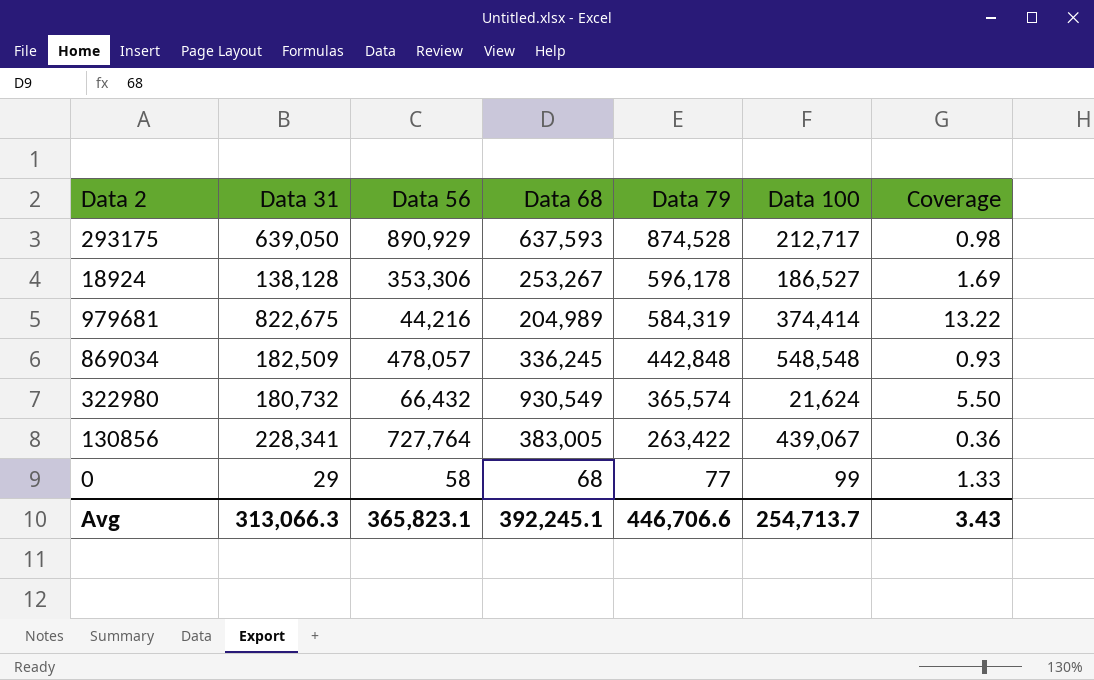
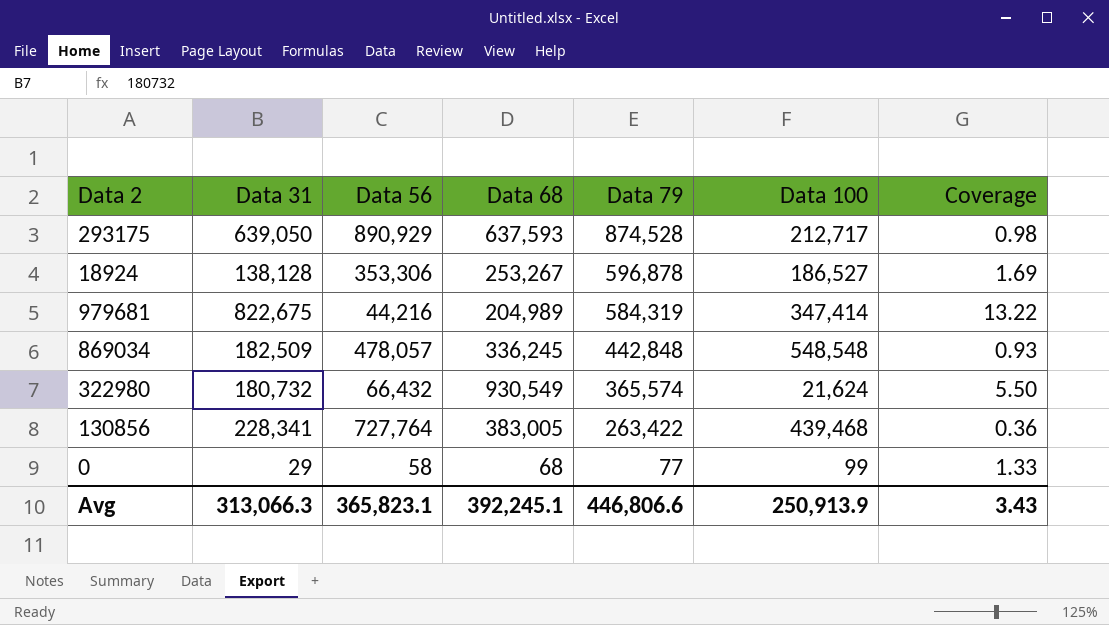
18924 | Data 79: 596,178 -> 596,878
979681 | Data 100: 374,414 -> 347,414
130856 | Data 100: 439,067 -> 439,468
Avg | Data 79: 446,706.6 -> 446,806.6
Avg | Data 100: 254,713.7 -> 250,913.9

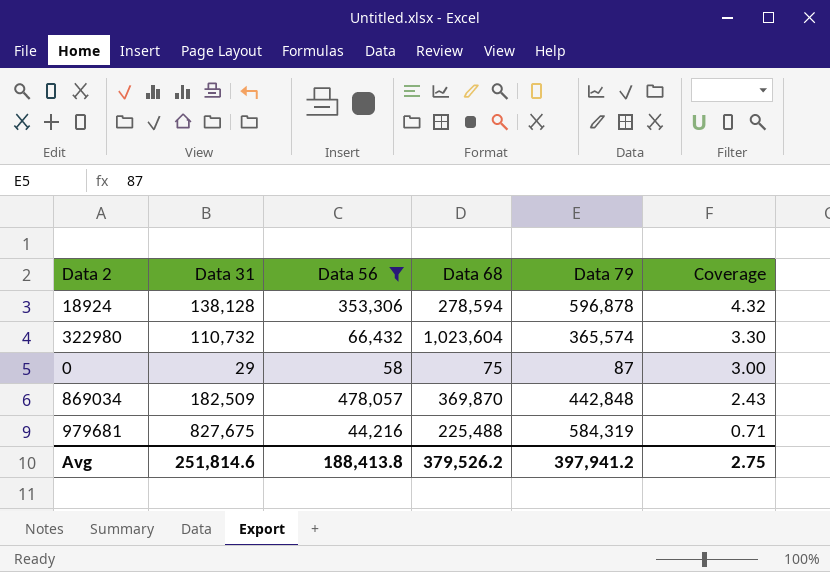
filter: none -> Data 56 <= 478,057
row order: Data 79 descending -> Coverage descending
column Data 100 | position: 6 -> none
column Coverage | formula: [Data 79] / [Data 56] -> [Data 79] / [Data 31]
18924 | Data 68: 253,267 -> 278,594
322980 | Data 31: 180,732 -> 110,732
322980 | Data 68: 930,549 -> 1,023,604
0 | Data 68: 68 -> 75
0 | Data 79: 77 -> 87
869034 | Data 68: 336,245 -> 369,870
979681 | Data 31: 822,675 -> 827,675
979681 | Data 68: 204,989 -> 225,488
Avg | Data 31: 313,066.3 -> 251,814.6
Avg | Data 56: 365,823.1 -> 188,413.8
Avg | Data 68: 392,245.1 -> 379,526.2
Avg | Data 79: 446,806.6 -> 397,941.2
Avg | Coverage: 3.43 -> 2.75

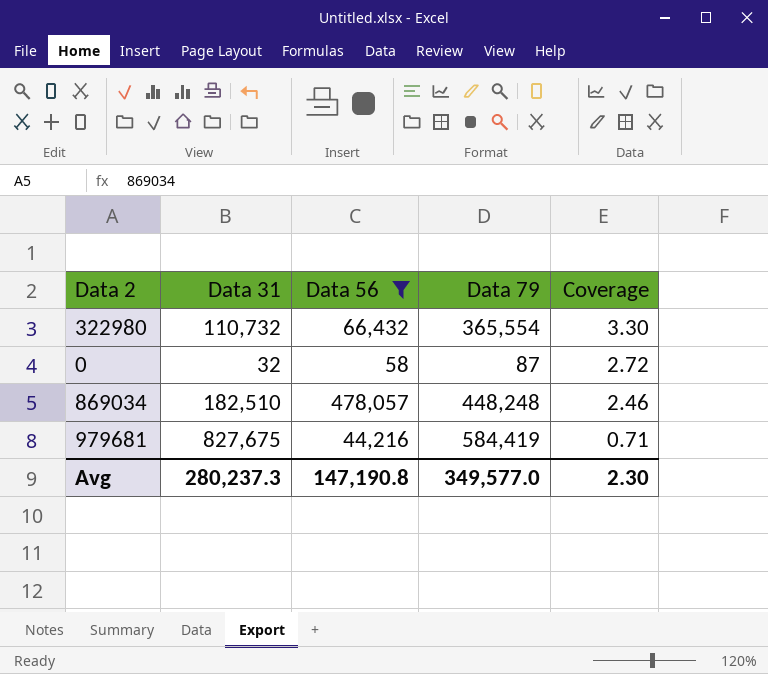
column Data 68 | position: 4 -> none
row 18924: 138,128 | 353,306 | 278,594 | 596,878 | 4.32 -> none
322980 | Data 79: 365,574 -> 365,554
0 | Data 31: 29 -> 32
0 | Coverage: 3.00 -> 2.72
869034 | Data 31: 182,509 -> 182,510
869034 | Data 79: 442,848 -> 448,248
869034 | Coverage: 2.43 -> 2.46
979681 | Data 79: 584,319 -> 584,419
Avg | Data 31: 251,814.6 -> 280,237.3
Avg | Data 56: 188,413.8 -> 147,190.8
Avg | Data 79: 397,941.2 -> 349,577.0
Avg | Coverage: 2.75 -> 2.30

